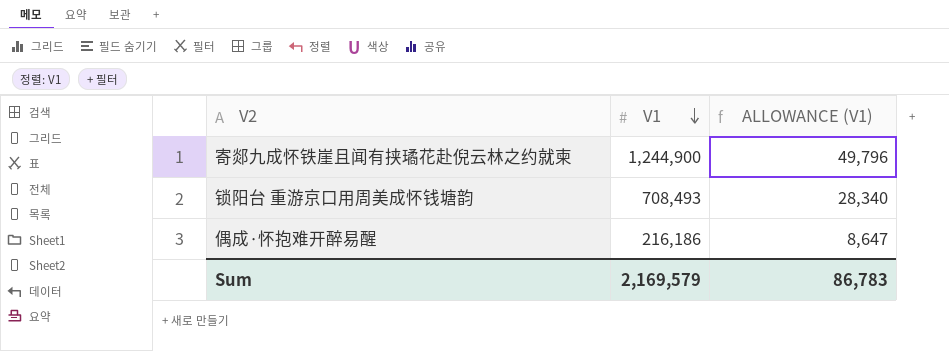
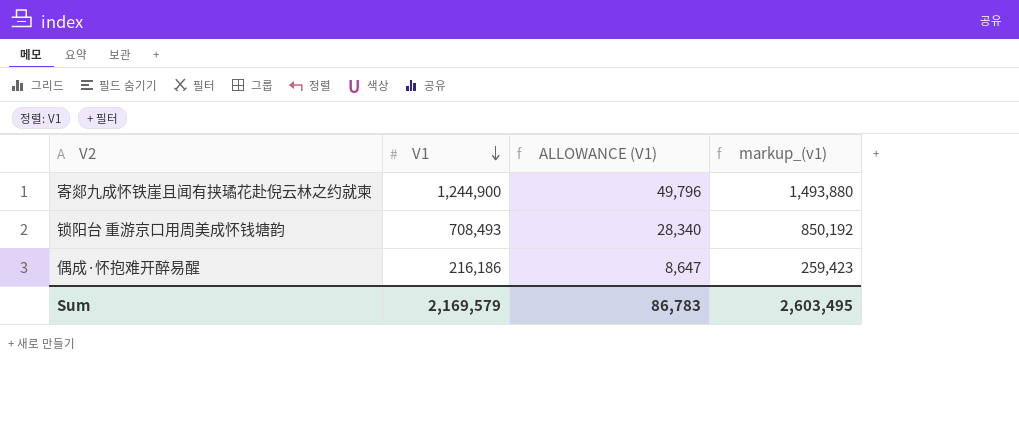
column markup_(v1) | formula: none -> [V1] * 1.2

